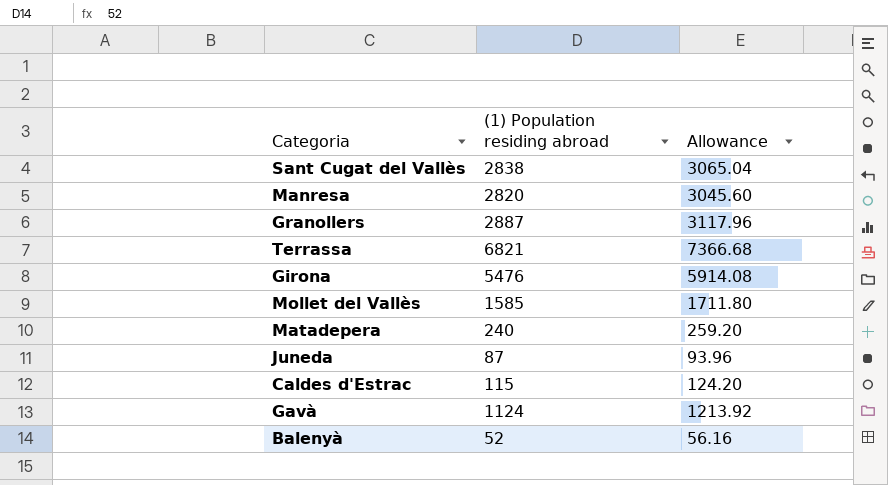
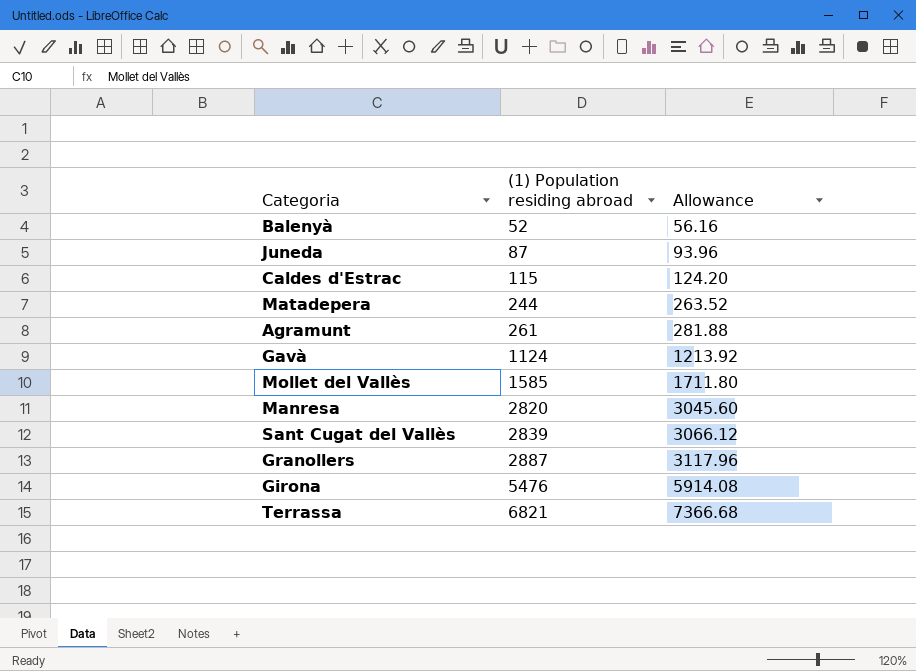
row order: none -> (1) Population residing abroad ascending
Matadepera | (1) Population residing abroad: 240 -> 244
Matadepera | Allowance: 259.20 -> 263.52
row Agramunt: none -> 261 | 281.88
Sant Cugat del Vallès | (1) Population residing abroad: 2838 -> 2839
Sant Cugat del Vallès | Allowance: 3065.04 -> 3066.12

